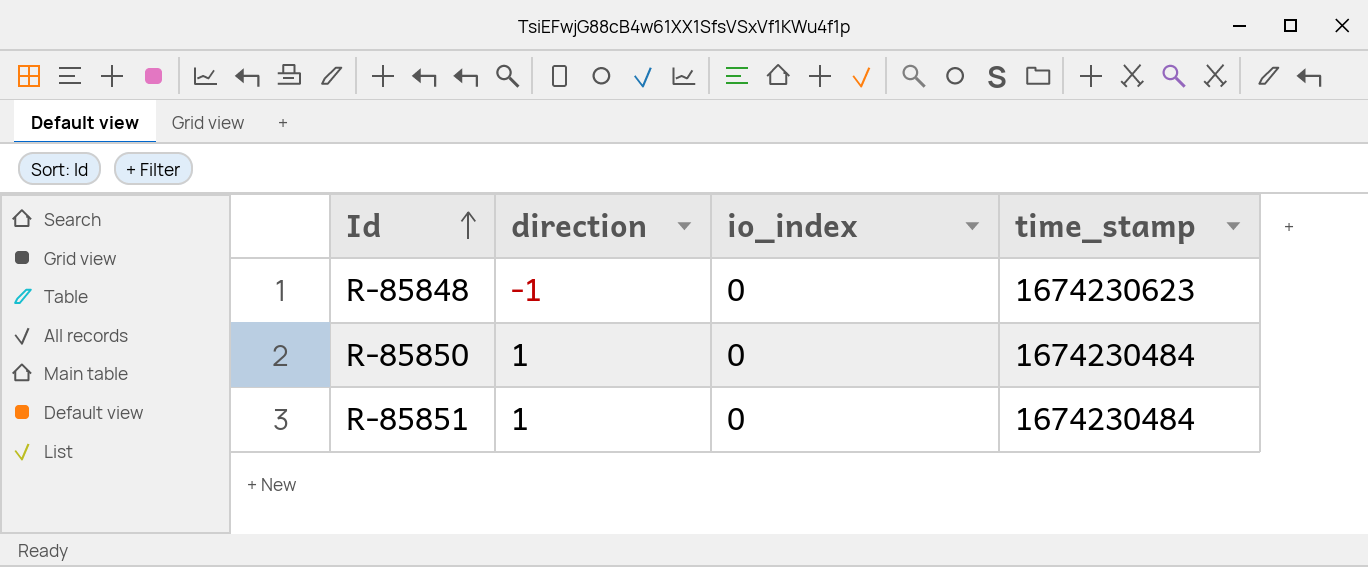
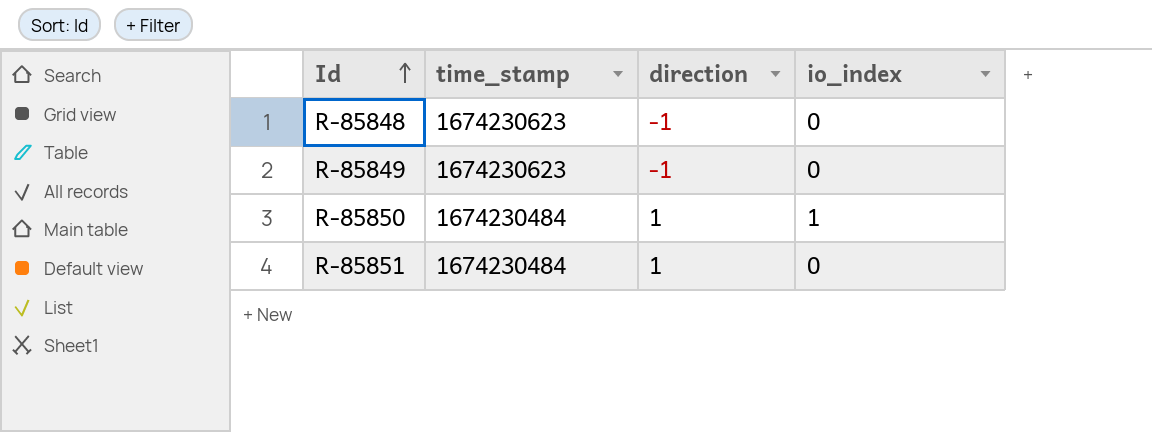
column time_stamp | position: 4 -> 2
row R-85849: none -> 1674230623 | -1 | 0
R-85850 | io_index: 0 -> 1

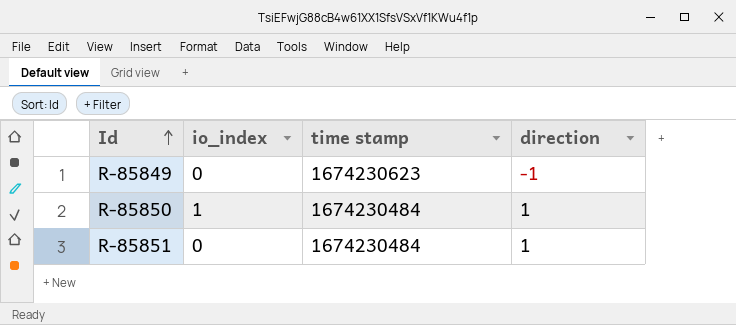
column io_index | position: 4 -> 2
column name: time_stamp -> time stamp
row R-85848: 1674230623 | -1 | 0 -> none

